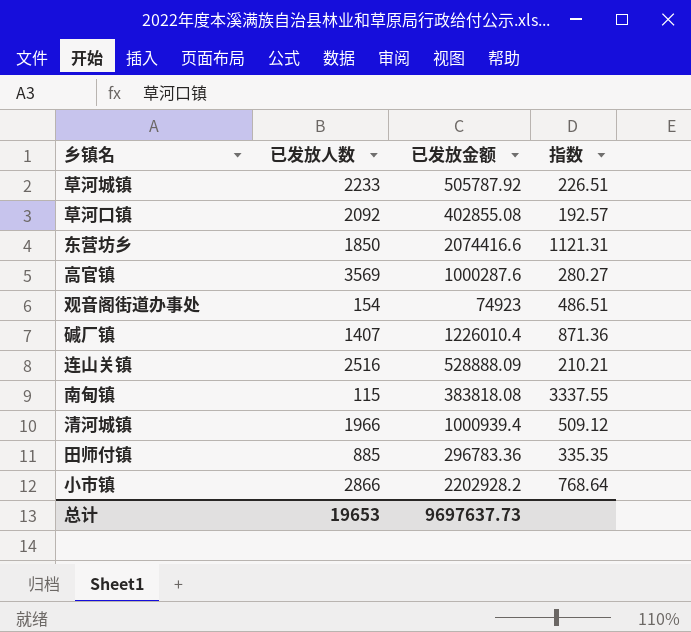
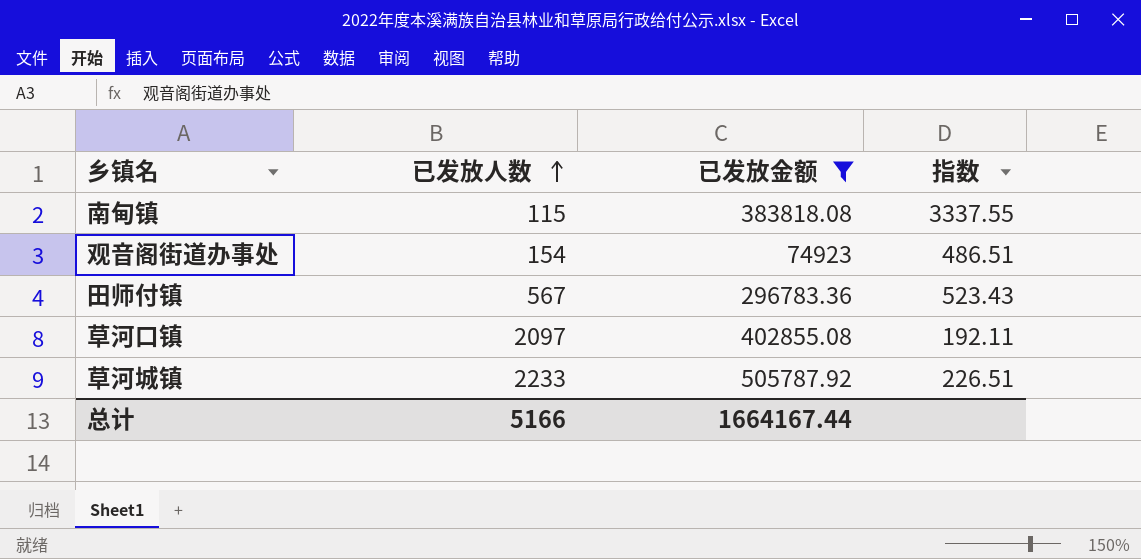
filter: none -> 已发放金额 <= 505787.92
row order: none -> 已发放人数 ascending
田师付镇 | 已发放人数: 885 -> 567
田师付镇 | 指数: 335.35 -> 523.43
草河口镇 | 已发放人数: 2092 -> 2097
草河口镇 | 指数: 192.57 -> 192.11
总计 | 已发放人数: 19653 -> 5166
总计 | 已发放金额: 9697637.73 -> 1664167.44

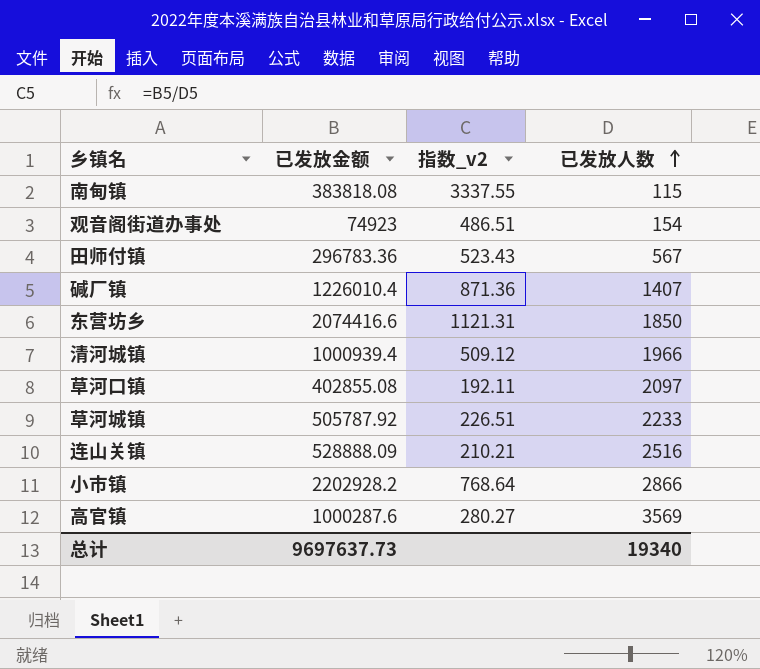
filter: 已发放金额 <= 505787.92 -> none
column name: 指数 -> 指数_v2
column 已发放人数 | position: 2 -> 4
总计 | 已发放金额: 1664167.44 -> 9697637.73
总计 | 已发放人数: 5166 -> 19340

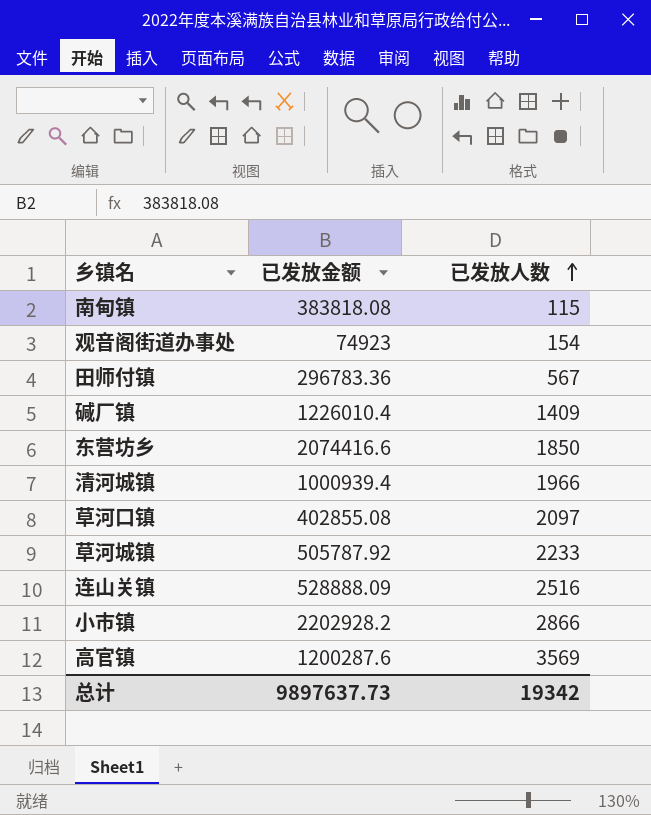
column 指数_v2 | formula: [已发放金额] / [已发放人数] -> none
碱厂镇 | 已发放人数: 1407 -> 1409
高官镇 | 已发放金额: 1000287.6 -> 1200287.6
总计 | 已发放金额: 9697637.73 -> 9897637.73
总计 | 已发放人数: 19340 -> 19342

